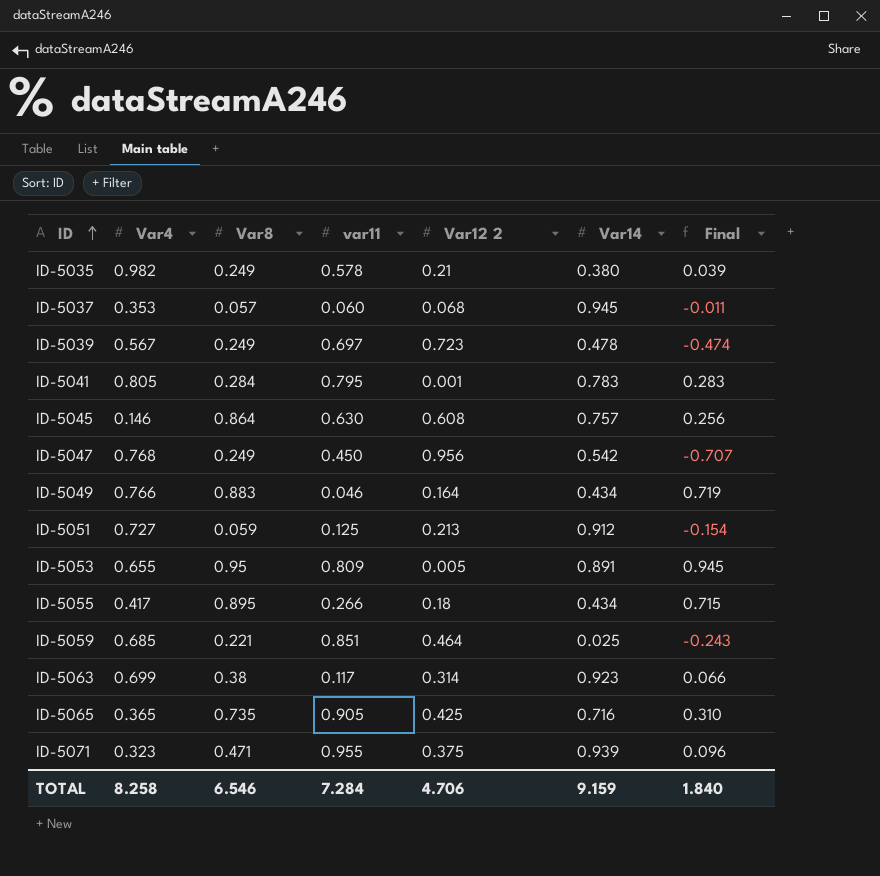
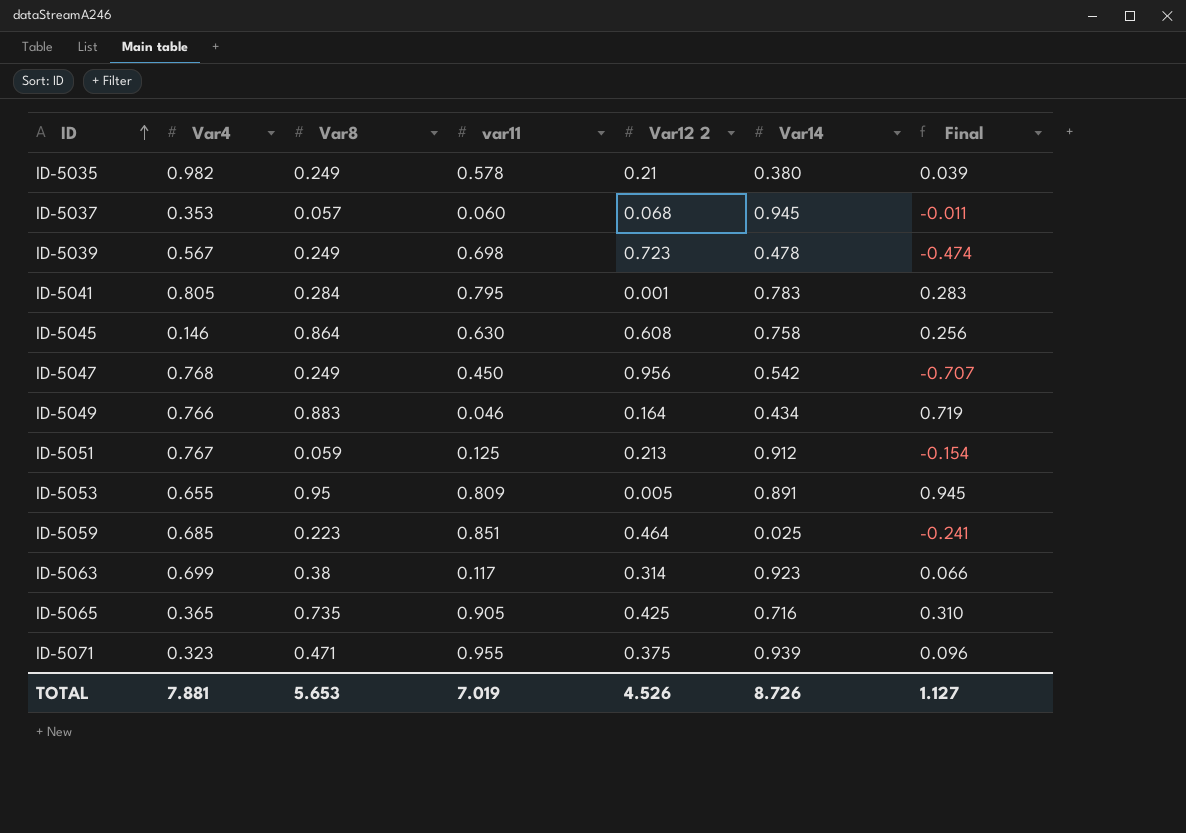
row ID-5055: 0.417 | 0.895 | 0.266 | 0.18 | 0.434 | 0.715 -> none
ID-5039 | var11: 0.697 -> 0.698
ID-5045 | Var14: 0.757 -> 0.758
ID-5051 | Var4: 0.727 -> 0.767
ID-5059 | Var8: 0.221 -> 0.223
ID-5059 | Final: -0.243 -> -0.241
TOTAL | Var4: 8.258 -> 7.881
TOTAL | Var8: 6.546 -> 5.653
TOTAL | var11: 7.284 -> 7.019
TOTAL | Var12 2: 4.706 -> 4.526
TOTAL | Var14: 9.159 -> 8.726
TOTAL | Final: 1.840 -> 1.127

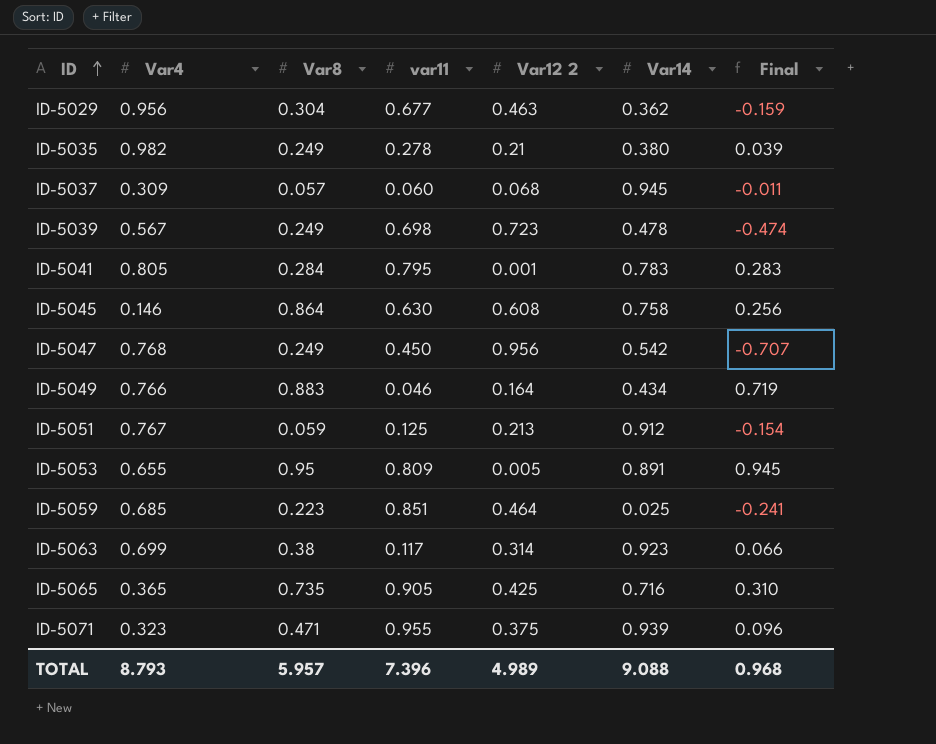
row ID-5029: none -> 0.956 | 0.304 | 0.677 | 0.463 | 0.362 | -0.159
ID-5035 | var11: 0.578 -> 0.278
ID-5037 | Var4: 0.353 -> 0.309
TOTAL | Var4: 7.881 -> 8.793
TOTAL | Var8: 5.653 -> 5.957
TOTAL | var11: 7.019 -> 7.396
TOTAL | Var12 2: 4.526 -> 4.989
TOTAL | Var14: 8.726 -> 9.088
TOTAL | Final: 1.127 -> 0.968

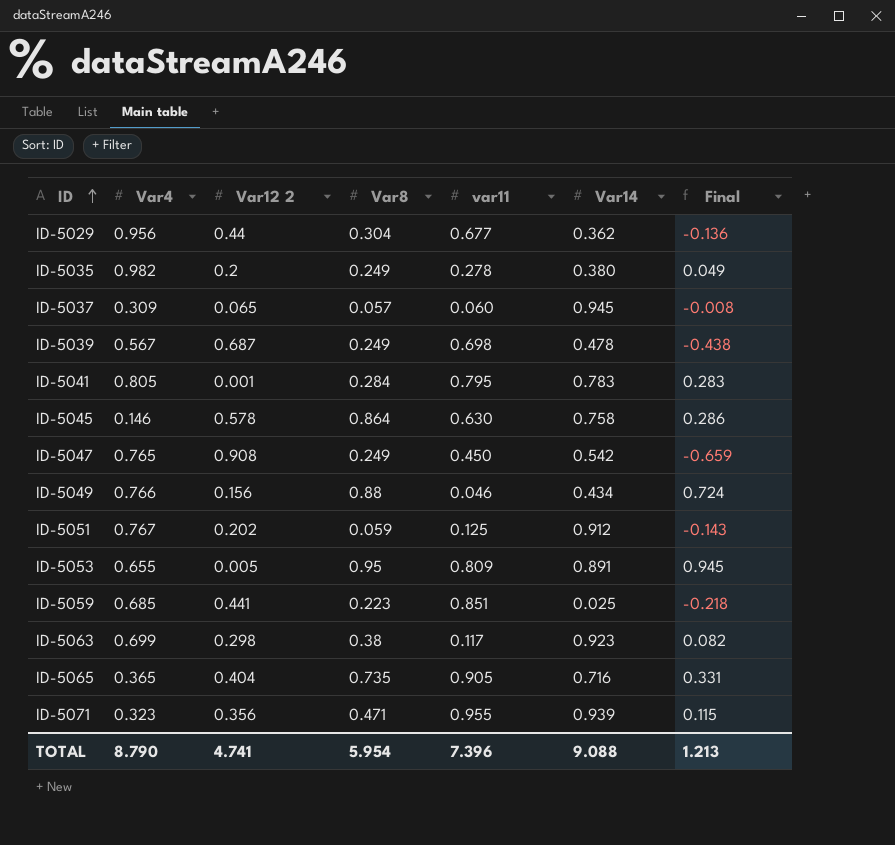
column Var12 2 | position: 5 -> 3
ID-5029 | Var12 2: 0.463 -> 0.44
ID-5029 | Final: -0.159 -> -0.136
ID-5035 | Var12 2: 0.21 -> 0.2
ID-5035 | Final: 0.039 -> 0.049
ID-5037 | Var12 2: 0.068 -> 0.065
ID-5037 | Final: -0.011 -> -0.008
ID-5039 | Var12 2: 0.723 -> 0.687
ID-5039 | Final: -0.474 -> -0.438
ID-5045 | Var12 2: 0.608 -> 0.578
ID-5045 | Final: 0.256 -> 0.286
ID-5047 | Var4: 0.768 -> 0.765
ID-5047 | Var12 2: 0.956 -> 0.908
ID-5047 | Final: -0.707 -> -0.659
ID-5049 | Var12 2: 0.164 -> 0.156
ID-5049 | Var8: 0.883 -> 0.88
ID-5049 | Final: 0.719 -> 0.724
ID-5051 | Var12 2: 0.213 -> 0.202
ID-5051 | Final: -0.154 -> -0.143
ID-5059 | Var12 2: 0.464 -> 0.441
ID-5059 | Final: -0.241 -> -0.218
ID-5063 | Var12 2: 0.314 -> 0.298
ID-5063 | Final: 0.066 -> 0.082
ID-5065 | Var12 2: 0.425 -> 0.404
ID-5065 | Final: 0.310 -> 0.331
ID-5071 | Var12 2: 0.375 -> 0.356
ID-5071 | Final: 0.096 -> 0.115
TOTAL | Var4: 8.793 -> 8.790
TOTAL | Var12 2: 4.989 -> 4.741
TOTAL | Var8: 5.957 -> 5.954
TOTAL | Final: 0.968 -> 1.213

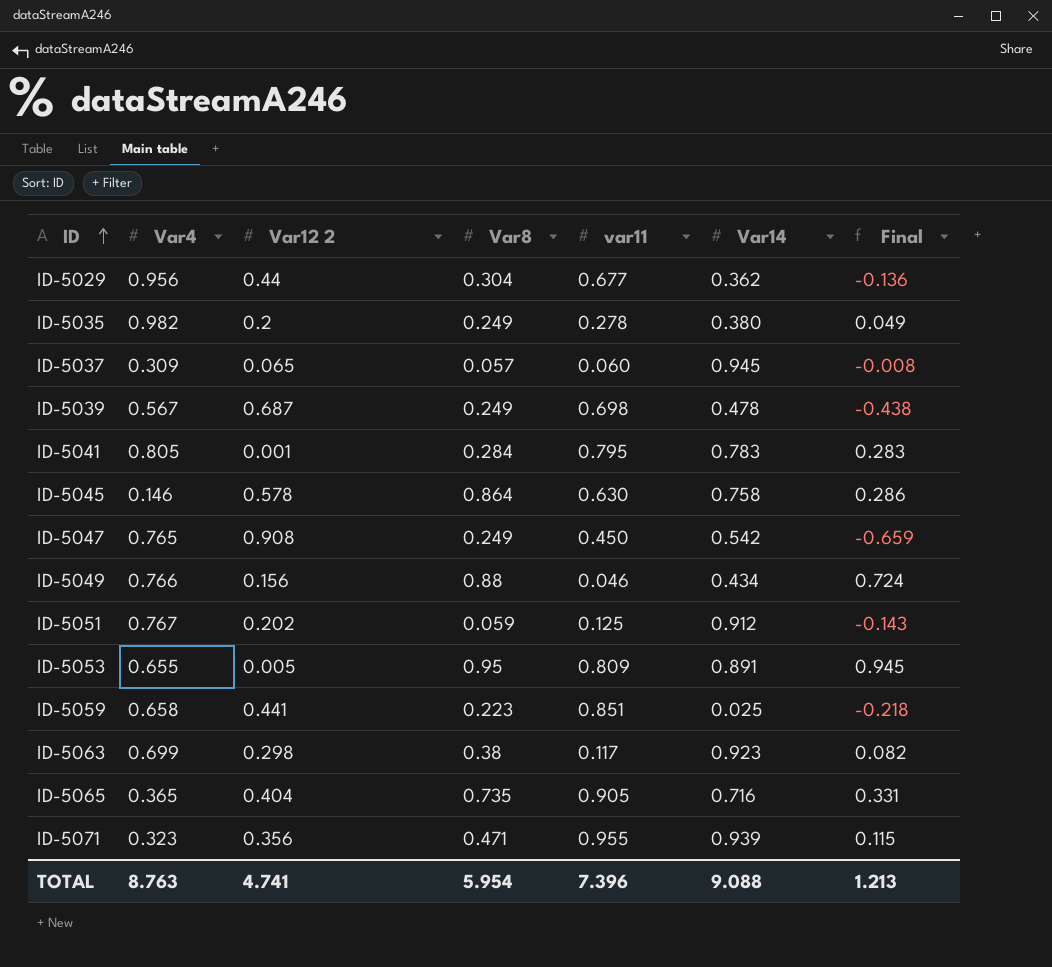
ID-5059 | Var4: 0.685 -> 0.658
TOTAL | Var4: 8.790 -> 8.763

